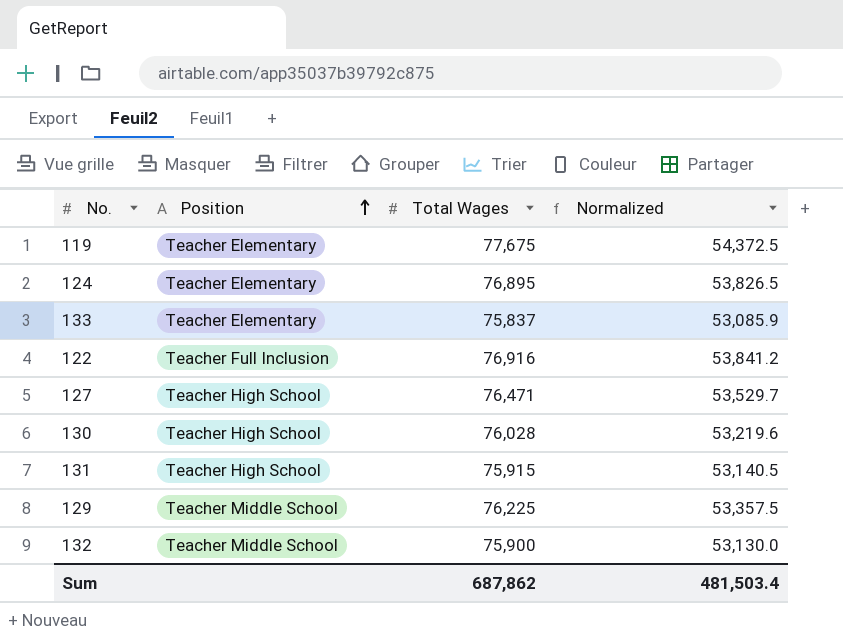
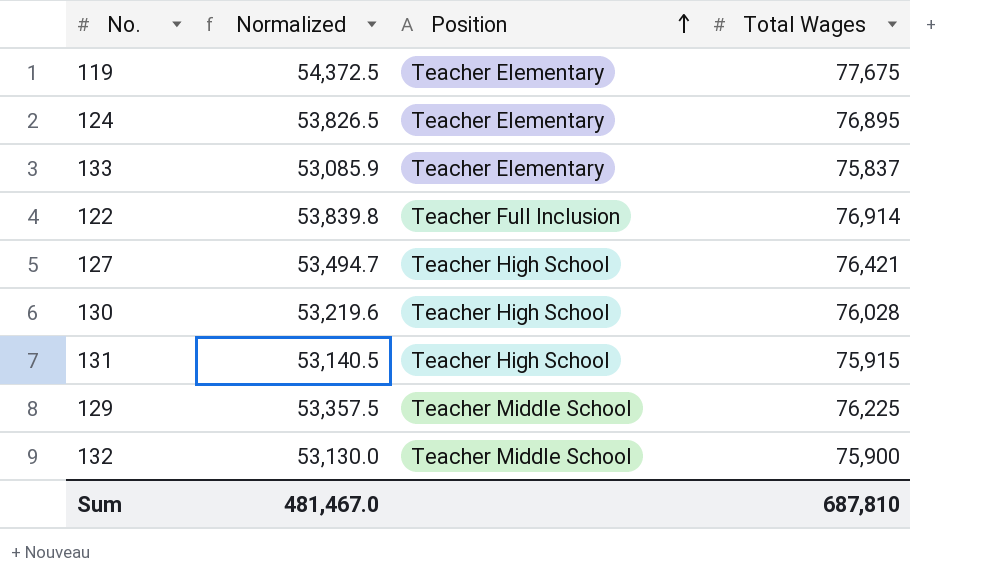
column Normalized | position: 4 -> 2
122 | Normalized: 53,841.2 -> 53,839.8
122 | Total Wages: 76,916 -> 76,914
127 | Normalized: 53,529.7 -> 53,494.7
127 | Total Wages: 76,471 -> 76,421
Sum | Normalized: 481,503.4 -> 481,467.0
Sum | Total Wages: 687,862 -> 687,810

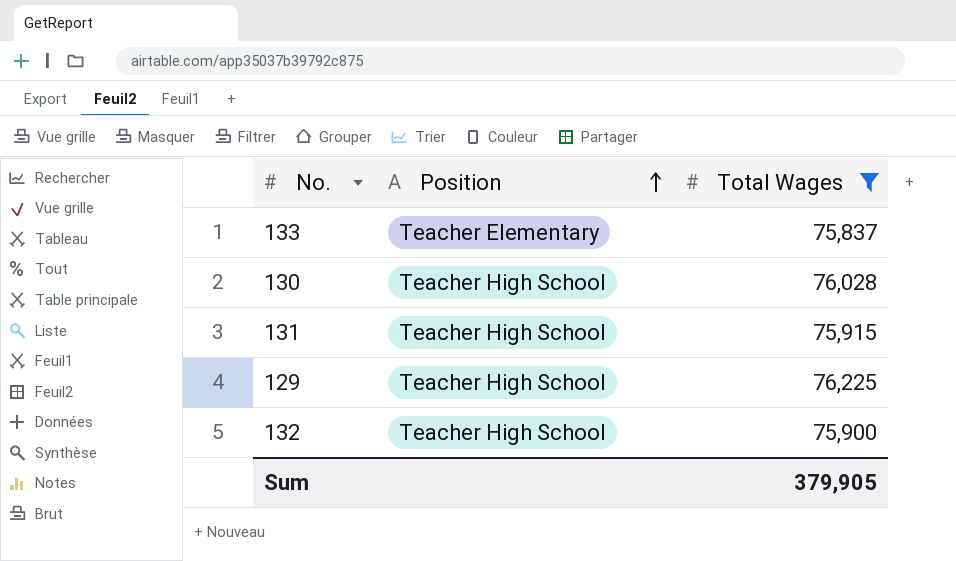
filter: none -> Total Wages <= 76,225
column Normalized | formula: [Total Wages] * 0.7 -> none
129 | Position: Teacher Middle School -> Teacher High School
132 | Position: Teacher Middle School -> Teacher High School
Sum | Total Wages: 687,810 -> 379,905

